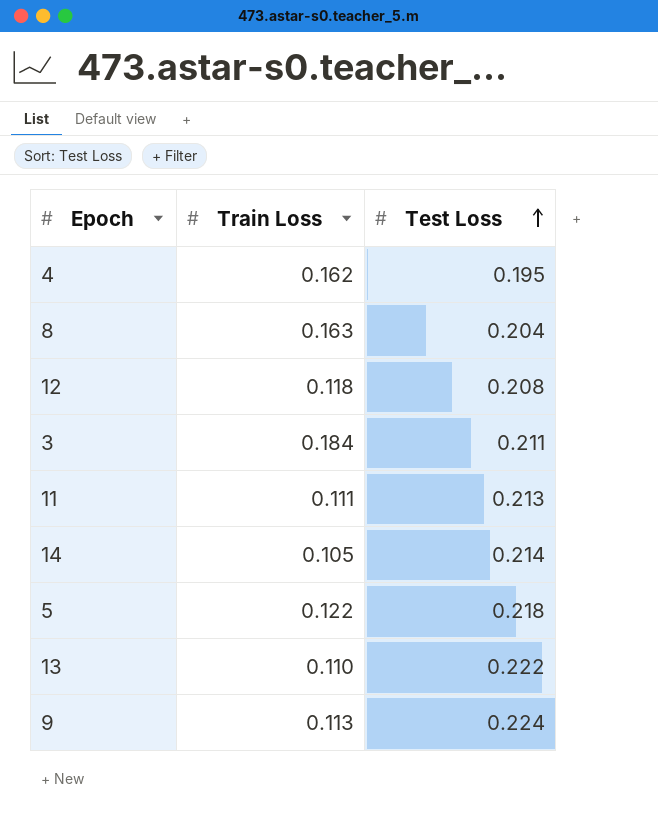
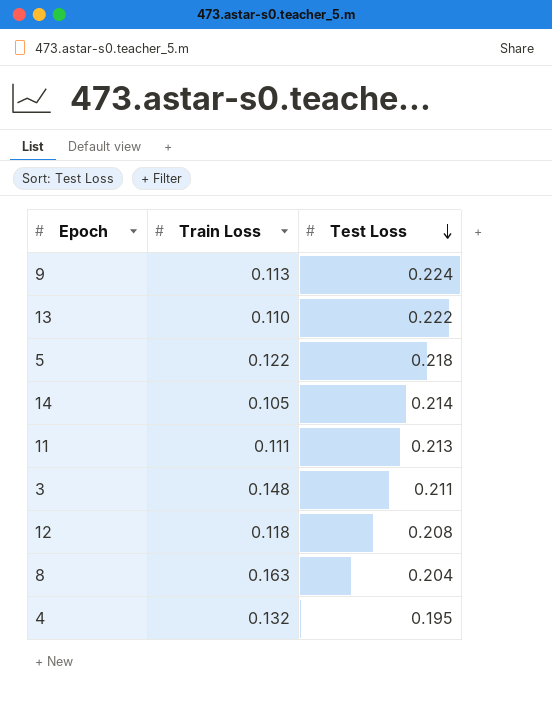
row order: Test Loss ascending -> Test Loss descending
3 | Train Loss: 0.184 -> 0.148
4 | Train Loss: 0.162 -> 0.132

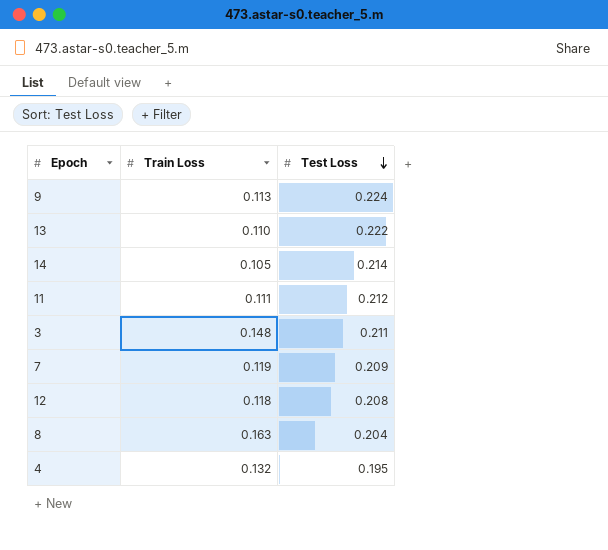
row 5: 0.122 | 0.218 -> none
11 | Test Loss: 0.213 -> 0.212
row 7: none -> 0.119 | 0.209

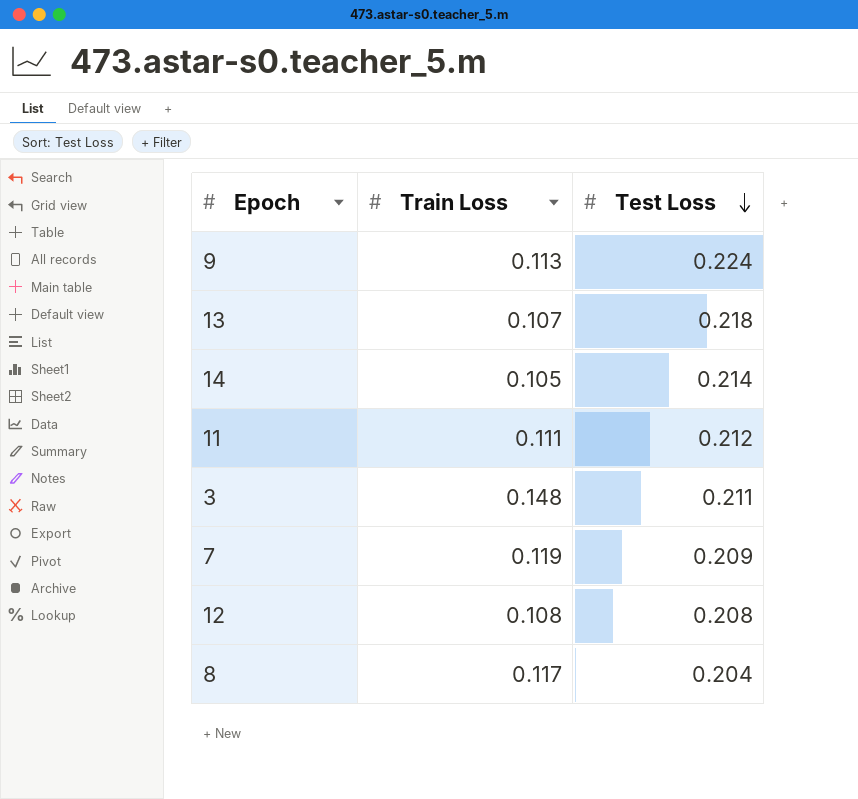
row 4: 0.132 | 0.195 -> none
13 | Train Loss: 0.110 -> 0.107
13 | Test Loss: 0.222 -> 0.218
12 | Train Loss: 0.118 -> 0.108
8 | Train Loss: 0.163 -> 0.117

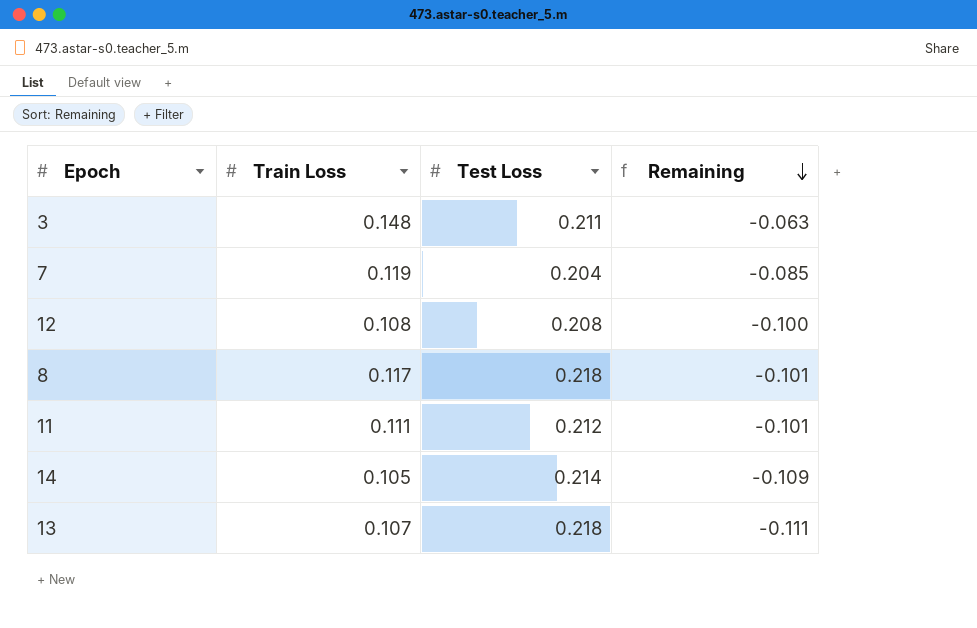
row order: Test Loss descending -> Remaining descending
column Remaining | formula: none -> [Train Loss] - [Test Loss]
row 9: 0.113 | 0.224 -> none
7 | Test Loss: 0.209 -> 0.204
8 | Test Loss: 0.204 -> 0.218

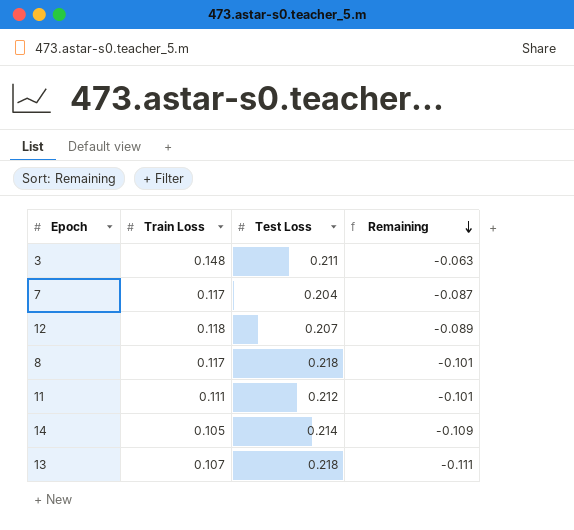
7 | Train Loss: 0.119 -> 0.117
7 | Remaining: -0.085 -> -0.087
12 | Train Loss: 0.108 -> 0.118
12 | Test Loss: 0.208 -> 0.207
12 | Remaining: -0.100 -> -0.089

